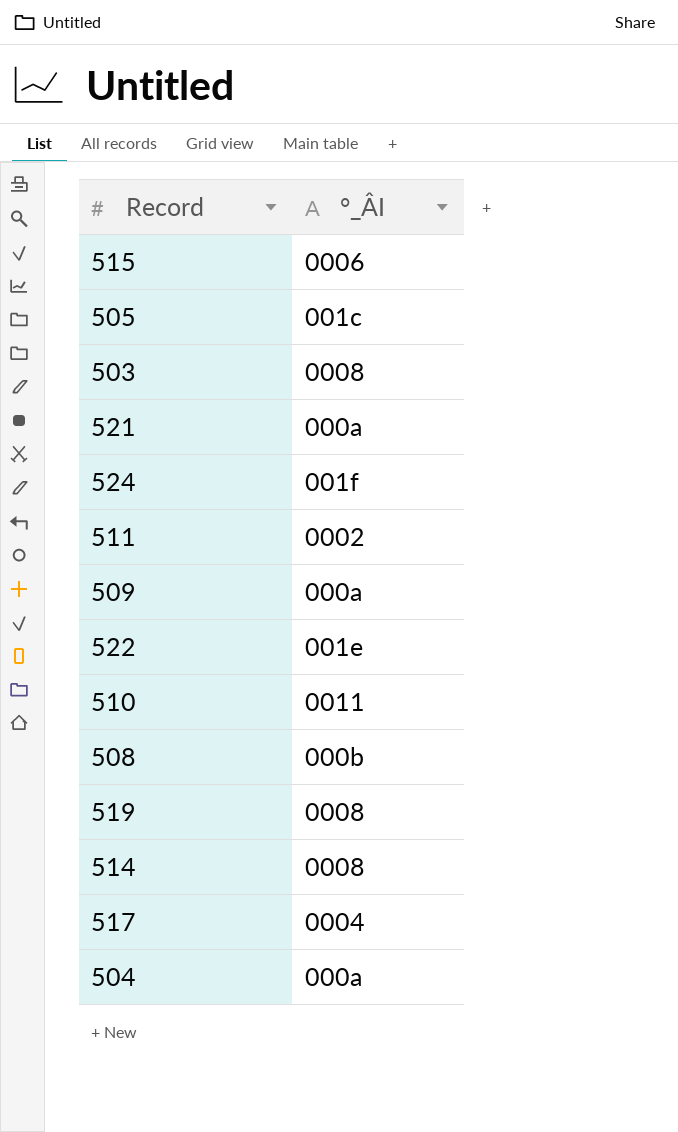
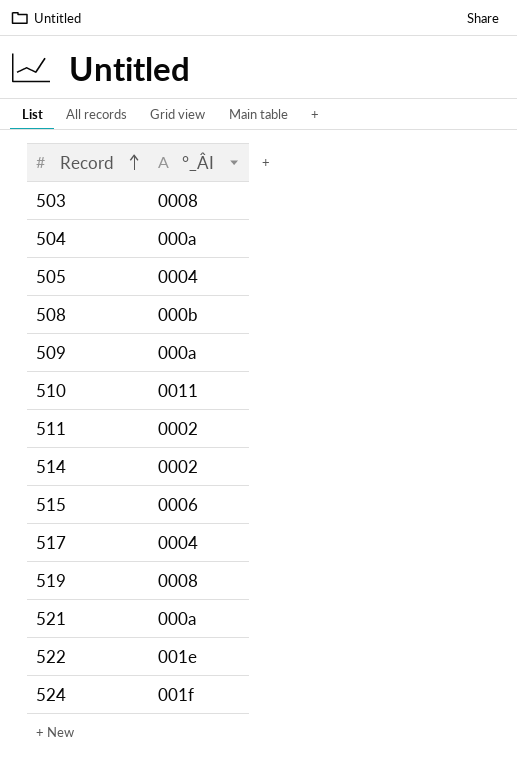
row order: none -> Record ascending
505 | °_ÂI: 001c -> 0004
514 | °_ÂI: 0008 -> 0002

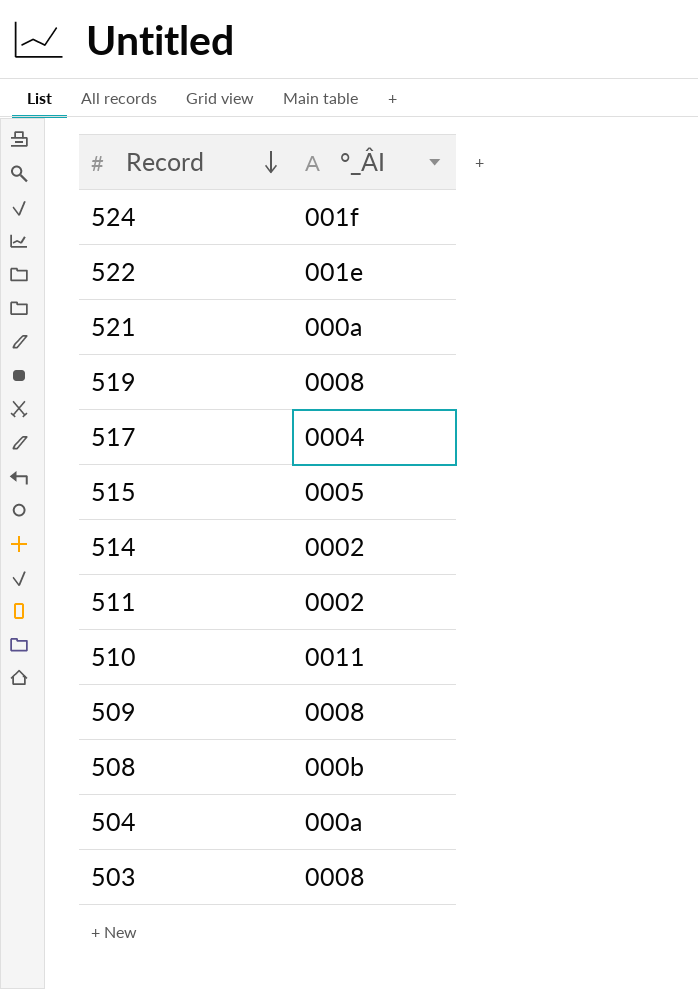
row order: Record ascending -> Record descending
row 505: 0004 -> none
515 | °_ÂI: 0006 -> 0005
509 | °_ÂI: 000a -> 0008

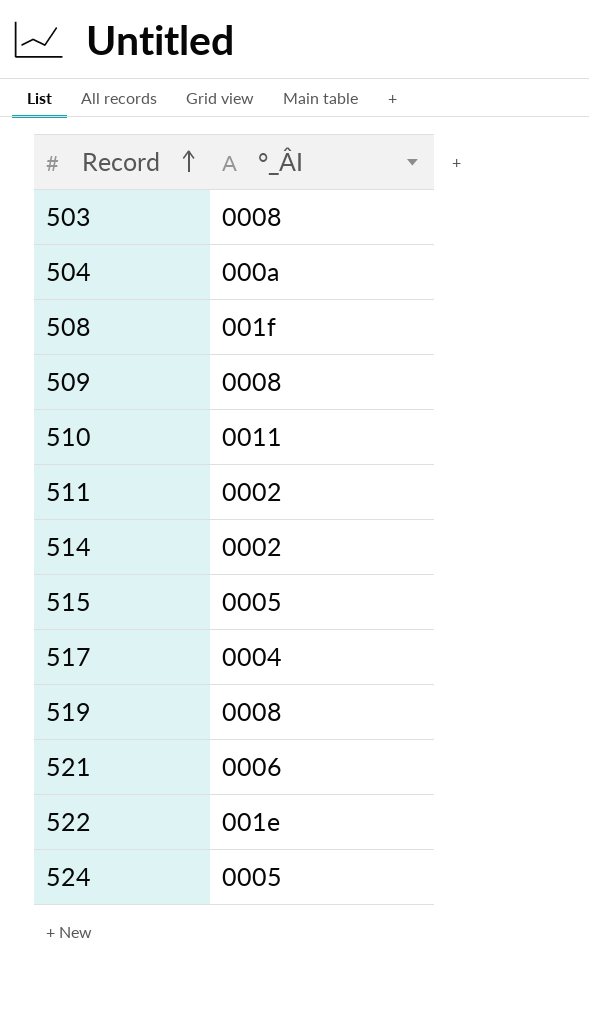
row order: Record descending -> Record ascending
508 | °_ÂI: 000b -> 001f
521 | °_ÂI: 000a -> 0006
524 | °_ÂI: 001f -> 0005

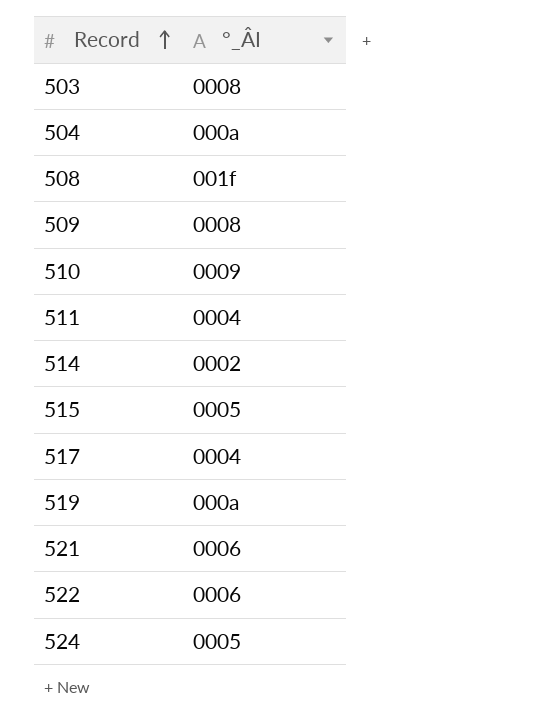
510 | °_ÂI: 0011 -> 0009
511 | °_ÂI: 0002 -> 0004
519 | °_ÂI: 0008 -> 000a
522 | °_ÂI: 001e -> 0006

